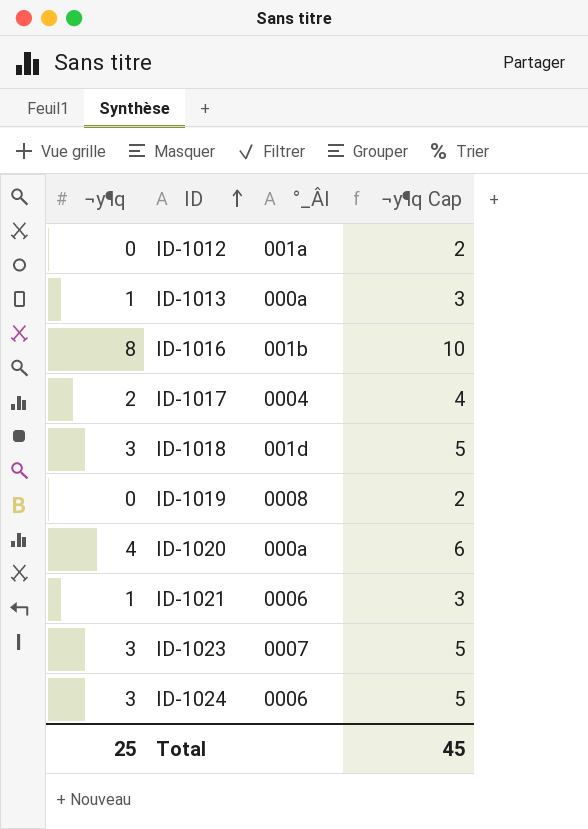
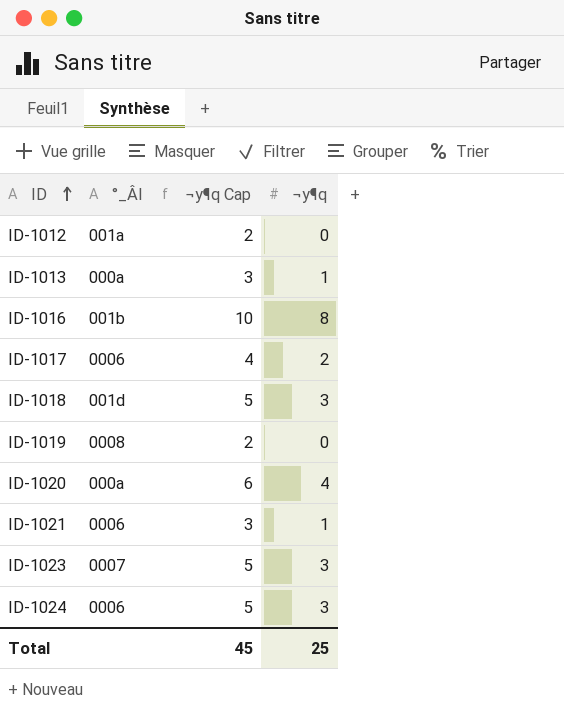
column ¬y¶q | position: 1 -> 4
ID-1017 | °_ÂI: 0004 -> 0006

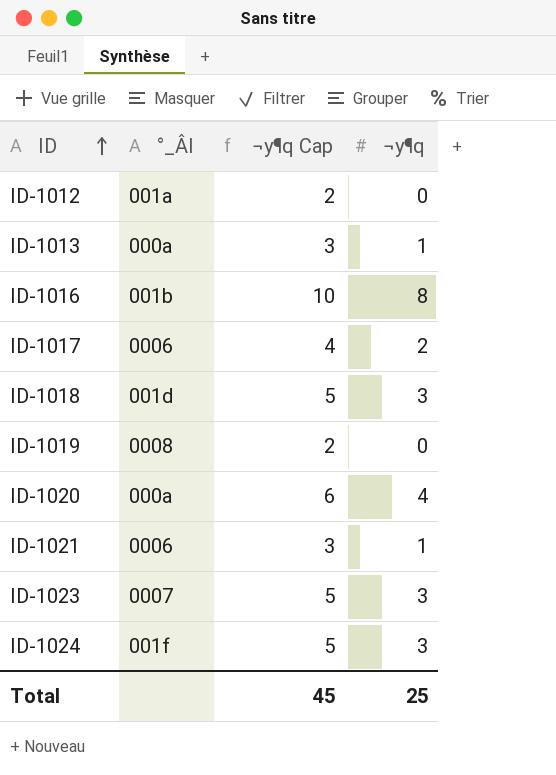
ID-1024 | °_ÂI: 0006 -> 001f

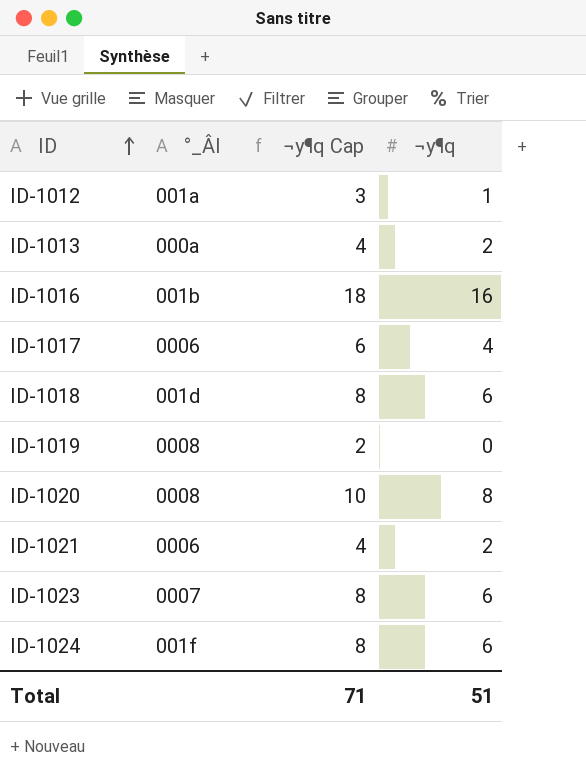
ID-1012 | ¬y¶q Cap: 2 -> 3
ID-1012 | ¬y¶q: 0 -> 1
ID-1013 | ¬y¶q Cap: 3 -> 4
ID-1013 | ¬y¶q: 1 -> 2
ID-1016 | ¬y¶q Cap: 10 -> 18
ID-1016 | ¬y¶q: 8 -> 16
ID-1017 | ¬y¶q Cap: 4 -> 6
ID-1017 | ¬y¶q: 2 -> 4
ID-1018 | ¬y¶q Cap: 5 -> 8
ID-1018 | ¬y¶q: 3 -> 6
ID-1020 | °_ÂI: 000a -> 0008
ID-1020 | ¬y¶q Cap: 6 -> 10
ID-1020 | ¬y¶q: 4 -> 8
ID-1021 | ¬y¶q Cap: 3 -> 4
ID-1021 | ¬y¶q: 1 -> 2
ID-1023 | ¬y¶q Cap: 5 -> 8
ID-1023 | ¬y¶q: 3 -> 6
ID-1024 | ¬y¶q Cap: 5 -> 8
ID-1024 | ¬y¶q: 3 -> 6
Total | ¬y¶q Cap: 45 -> 71
Total | ¬y¶q: 25 -> 51

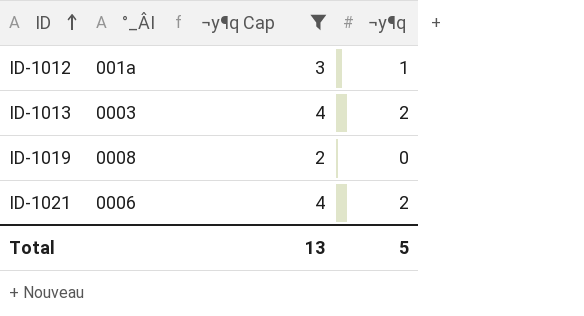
filter: none -> ¬y¶q Cap <= 4
ID-1013 | °_ÂI: 000a -> 0003
Total | ¬y¶q Cap: 71 -> 13
Total | ¬y¶q: 51 -> 5

